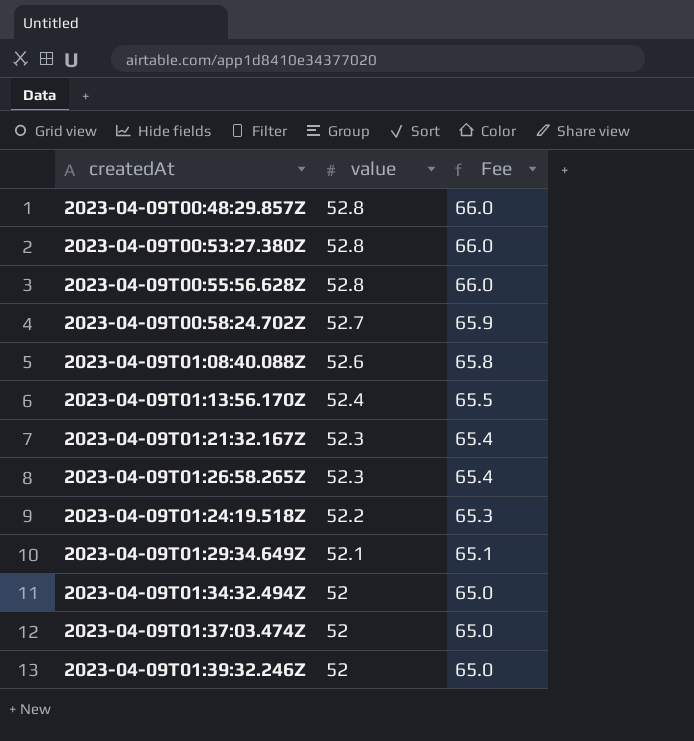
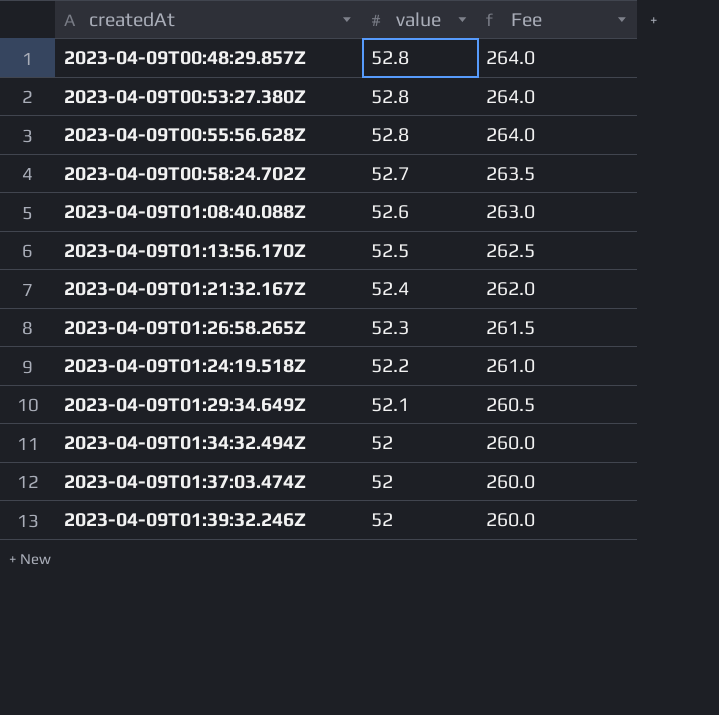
column Fee | formula: [value] * 1.25 -> [value] * 5
2023-04-09T01:13:56.170Z | value: 52.4 -> 52.5
2023-04-09T01:21:32.167Z | value: 52.3 -> 52.4

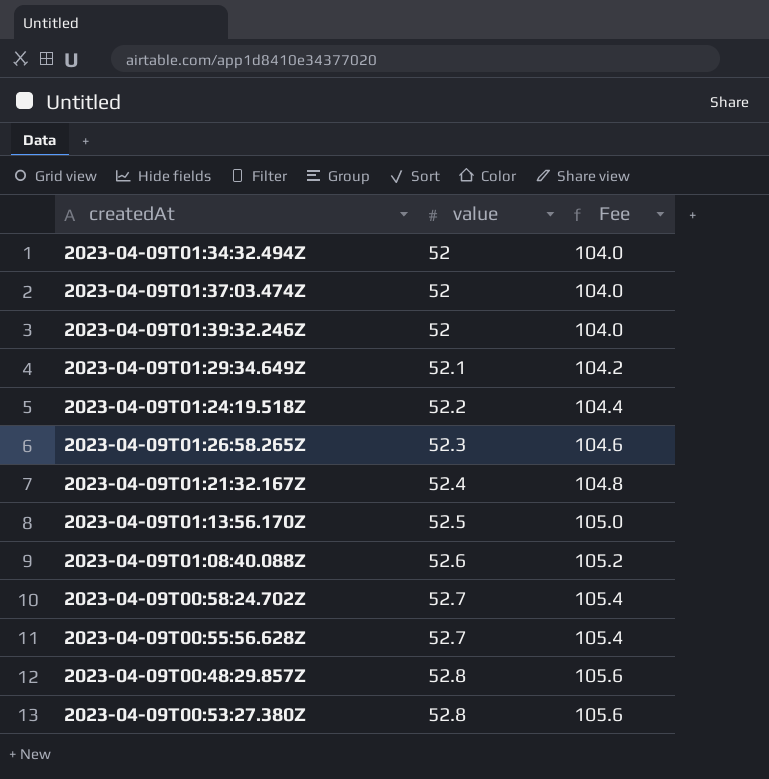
row order: value descending -> value ascending
column Fee | formula: [value] * 5 -> [value] * 2
2023-04-09T00:55:56.628Z | value: 52.8 -> 52.7

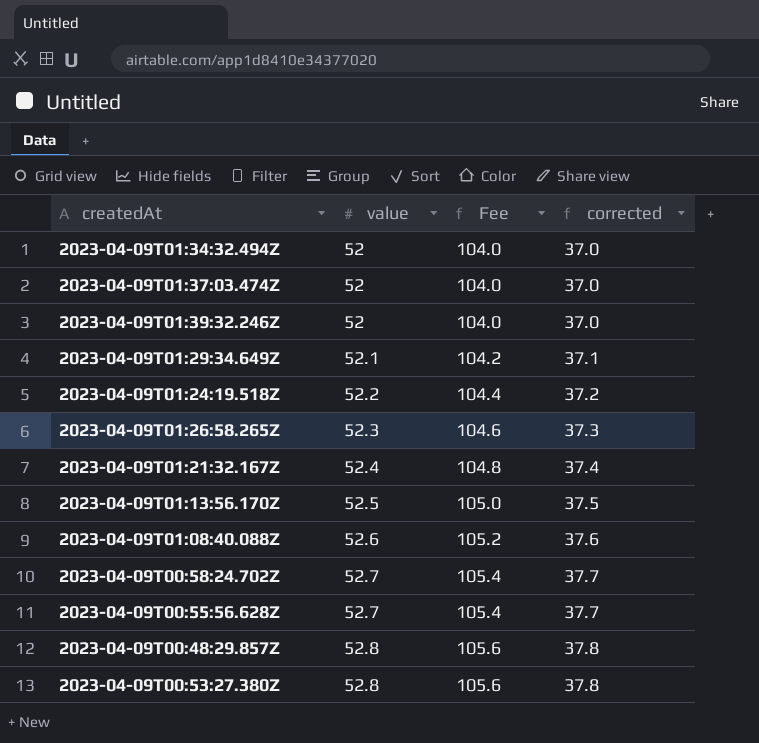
column corrected | formula: none -> [value] - 15

